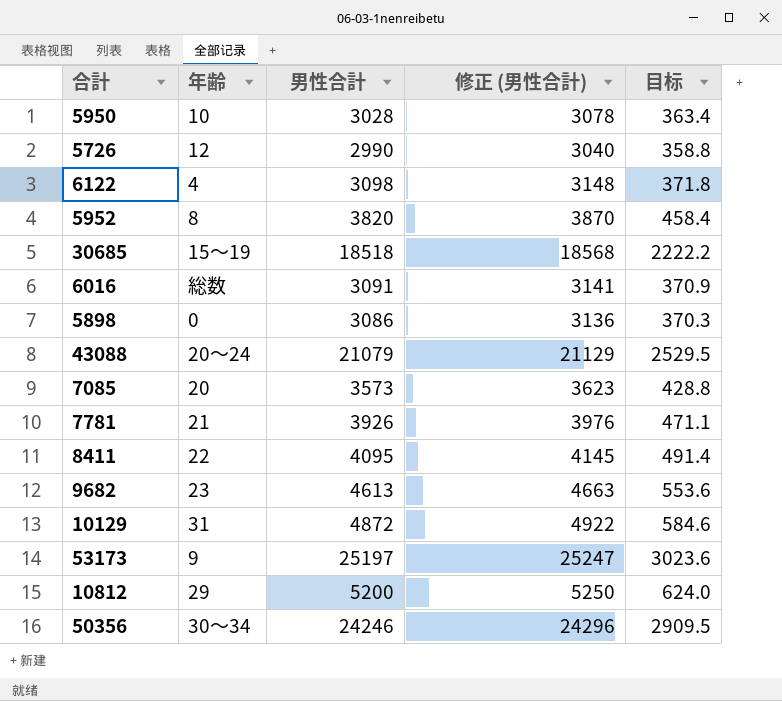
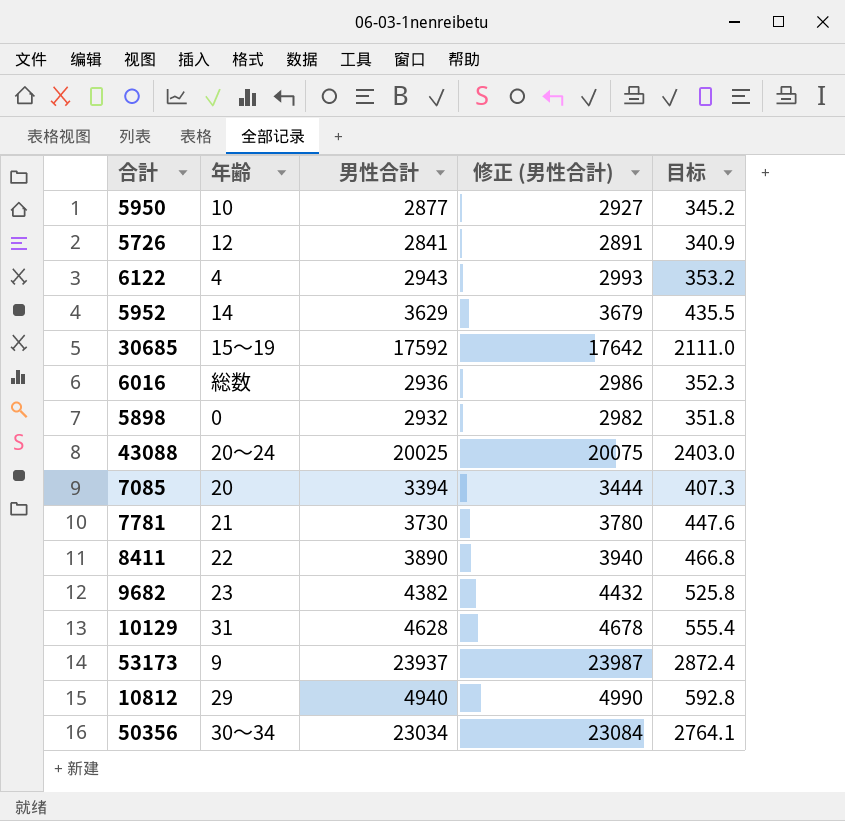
5950 | 男性合計: 3028 -> 2877
5950 | 修正 (男性合計): 3078 -> 2927
5950 | 目标: 363.4 -> 345.2
5726 | 男性合計: 2990 -> 2841
5726 | 修正 (男性合計): 3040 -> 2891
5726 | 目标: 358.8 -> 340.9
6122 | 男性合計: 3098 -> 2943
6122 | 修正 (男性合計): 3148 -> 2993
6122 | 目标: 371.8 -> 353.2
5952 | 年齢: 8 -> 14
5952 | 男性合計: 3820 -> 3629
5952 | 修正 (男性合計): 3870 -> 3679
5952 | 目标: 458.4 -> 435.5
30685 | 男性合計: 18518 -> 17592
30685 | 修正 (男性合計): 18568 -> 17642
30685 | 目标: 2222.2 -> 2111.0
6016 | 男性合計: 3091 -> 2936
6016 | 修正 (男性合計): 3141 -> 2986
6016 | 目标: 370.9 -> 352.3
5898 | 男性合計: 3086 -> 2932
5898 | 修正 (男性合計): 3136 -> 2982
5898 | 目标: 370.3 -> 351.8
43088 | 男性合計: 21079 -> 20025
43088 | 修正 (男性合計): 21129 -> 20075
43088 | 目标: 2529.5 -> 2403.0
7085 | 男性合計: 3573 -> 3394
7085 | 修正 (男性合計): 3623 -> 3444
7085 | 目标: 428.8 -> 407.3
7781 | 男性合計: 3926 -> 3730
7781 | 修正 (男性合計): 3976 -> 3780
7781 | 目标: 471.1 -> 447.6
8411 | 男性合計: 4095 -> 3890
8411 | 修正 (男性合計): 4145 -> 3940
8411 | 目标: 491.4 -> 466.8
9682 | 男性合計: 4613 -> 4382
9682 | 修正 (男性合計): 4663 -> 4432
9682 | 目标: 553.6 -> 525.8
10129 | 男性合計: 4872 -> 4628
10129 | 修正 (男性合計): 4922 -> 4678
10129 | 目标: 584.6 -> 555.4
53173 | 男性合計: 25197 -> 23937
53173 | 修正 (男性合計): 25247 -> 23987
53173 | 目标: 3023.6 -> 2872.4
10812 | 男性合計: 5200 -> 4940
10812 | 修正 (男性合計): 5250 -> 4990
10812 | 目标: 624.0 -> 592.8
50356 | 男性合計: 24246 -> 23034
50356 | 修正 (男性合計): 24296 -> 23084
50356 | 目标: 2909.5 -> 2764.1

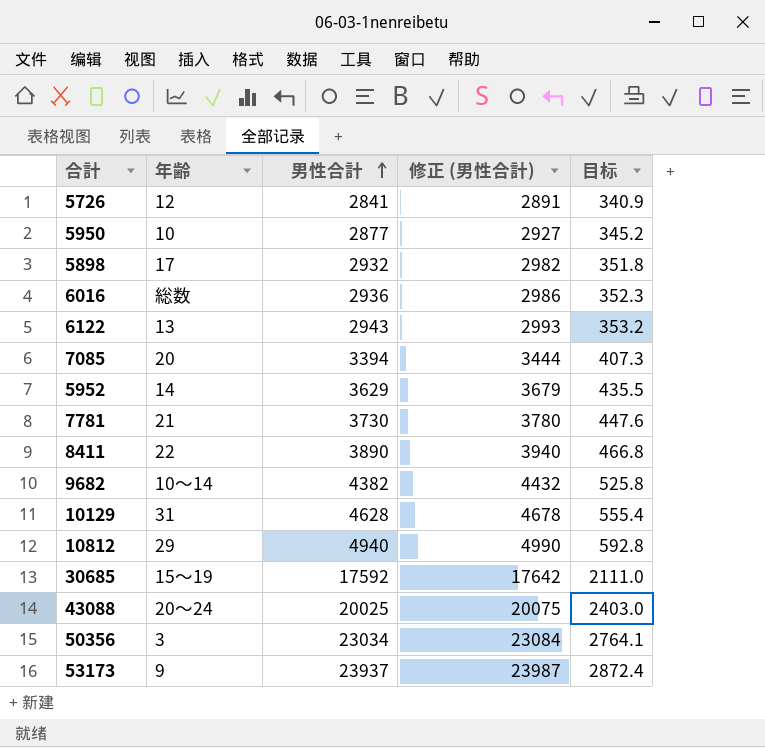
row order: none -> 男性合計 ascending
5898 | 年齢: 0 -> 17
6122 | 年齢: 4 -> 13
9682 | 年齢: 23 -> 10～14
50356 | 年齢: 30～34 -> 3

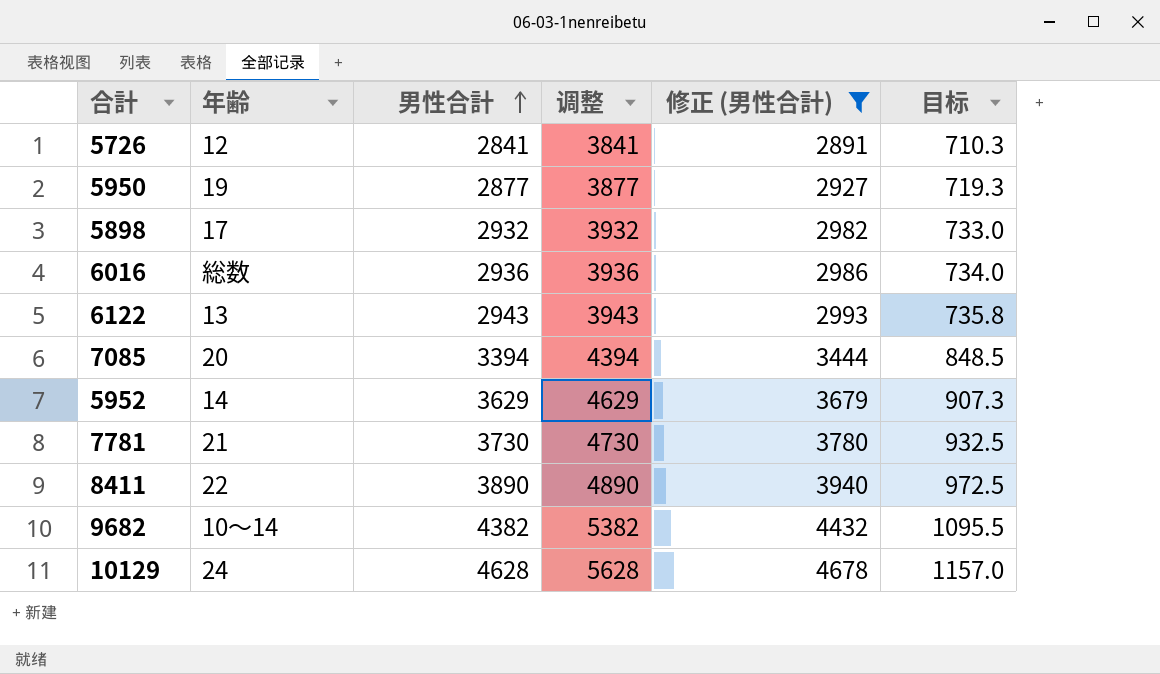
filter: none -> 修正 (男性合計) <= 4678
column 调整 | formula: none -> [男性合計] + 1000
column 目标 | formula: [男性合計] * 0.12 -> [男性合計] * 0.25
5950 | 年齢: 10 -> 19
10129 | 年齢: 31 -> 24

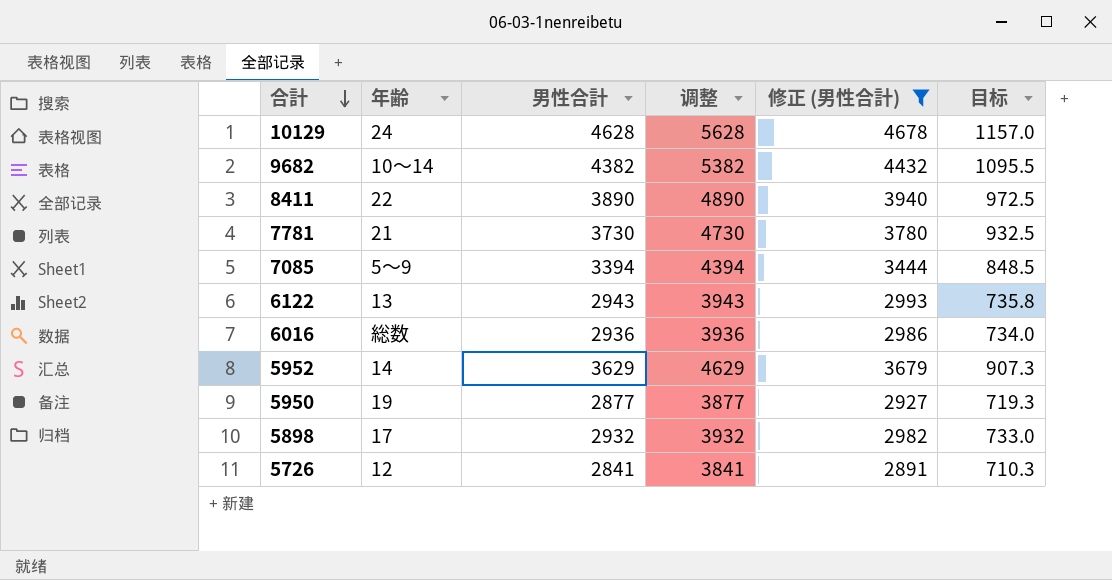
row order: 男性合計 ascending -> 合計 descending
7085 | 年齢: 20 -> 5～9

